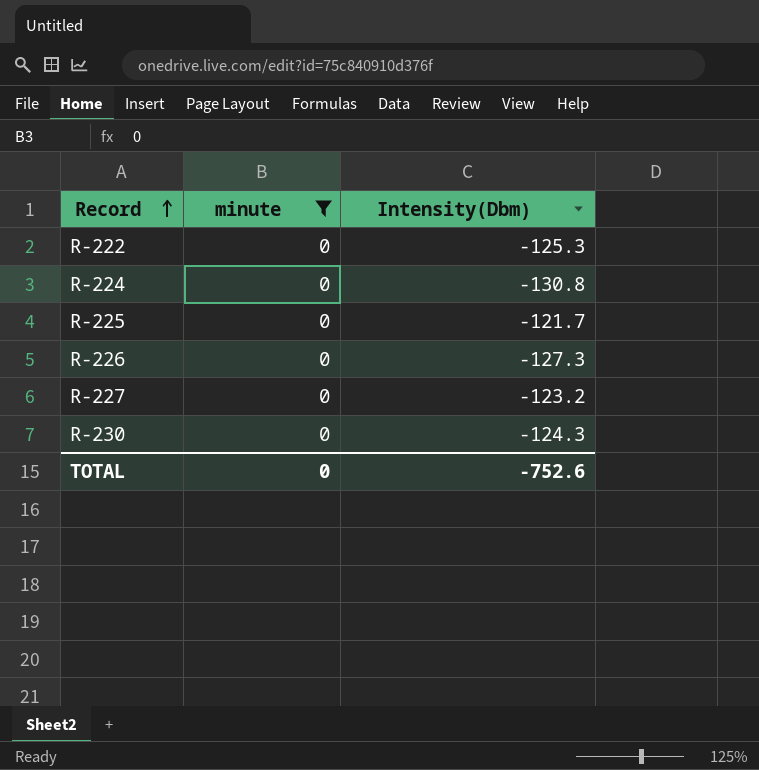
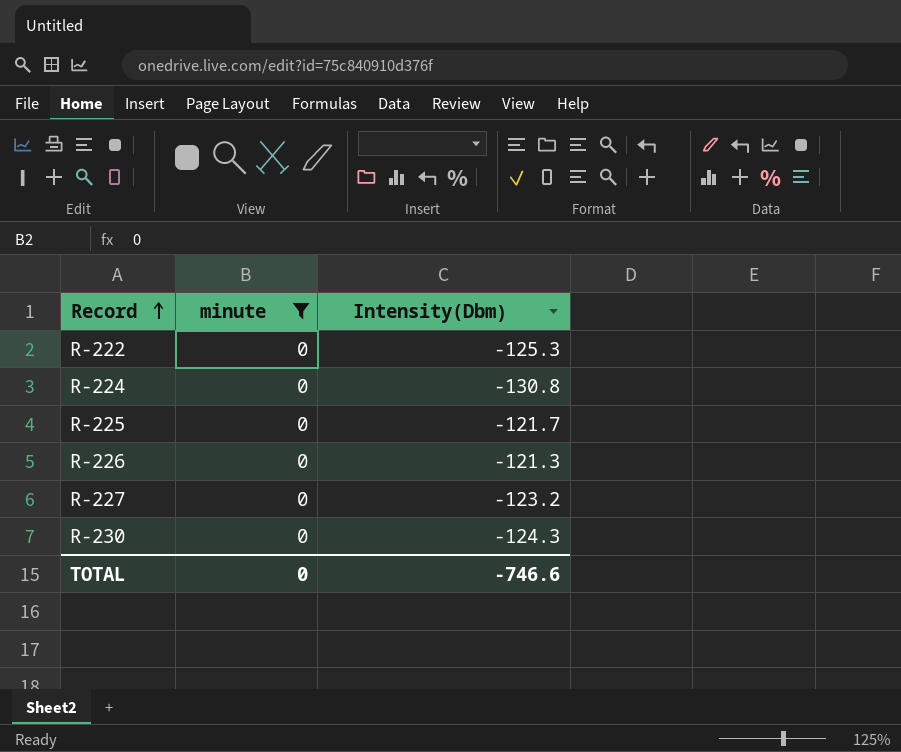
R-226 | Intensity(Dbm): -127.3 -> -121.3
TOTAL | Intensity(Dbm): -752.6 -> -746.6

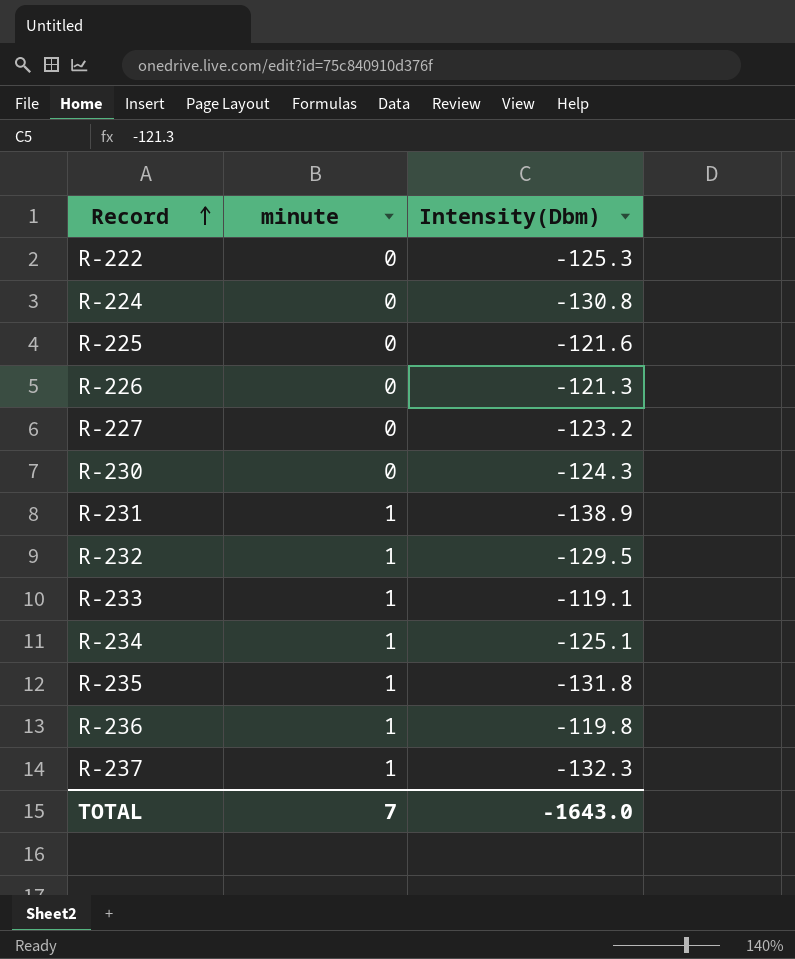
filter: minute = 0 -> none
R-225 | Intensity(Dbm): -121.7 -> -121.6
TOTAL | minute: 0 -> 7
TOTAL | Intensity(Dbm): -746.6 -> -1643.0

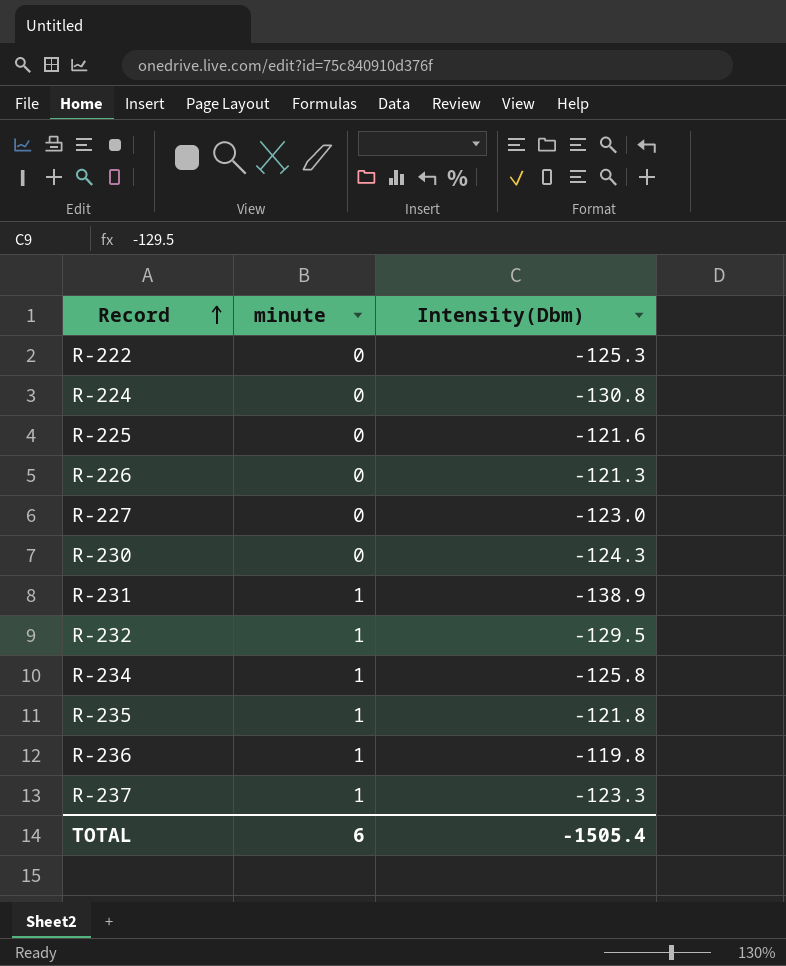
row R-233: 1 | -119.1 -> none
R-227 | Intensity(Dbm): -123.2 -> -123.0
R-234 | Intensity(Dbm): -125.1 -> -125.8
R-235 | Intensity(Dbm): -131.8 -> -121.8
R-237 | Intensity(Dbm): -132.3 -> -123.3
TOTAL | minute: 7 -> 6
TOTAL | Intensity(Dbm): -1643.0 -> -1505.4

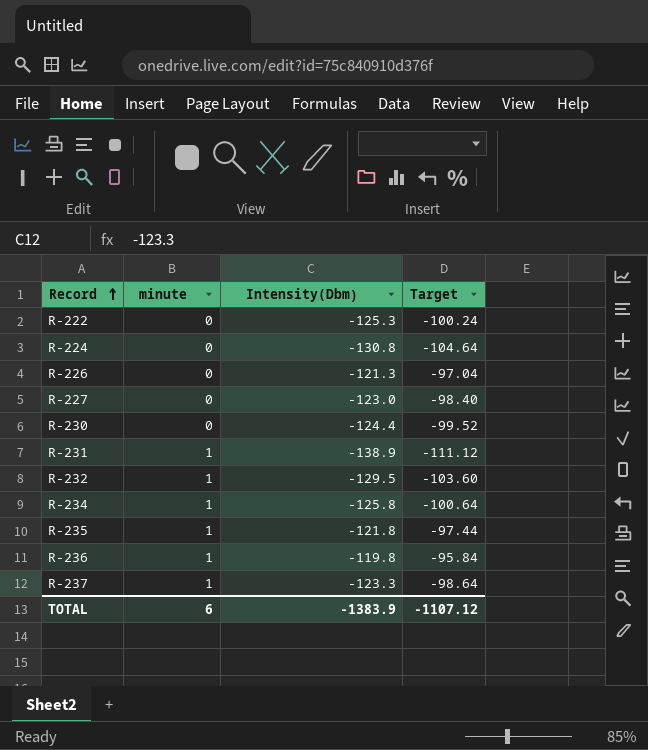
column Target | formula: none -> [Intensity(Dbm)] * 0.8
row R-225: 0 | -121.6 -> none
R-230 | Intensity(Dbm): -124.3 -> -124.4
TOTAL | Intensity(Dbm): -1505.4 -> -1383.9

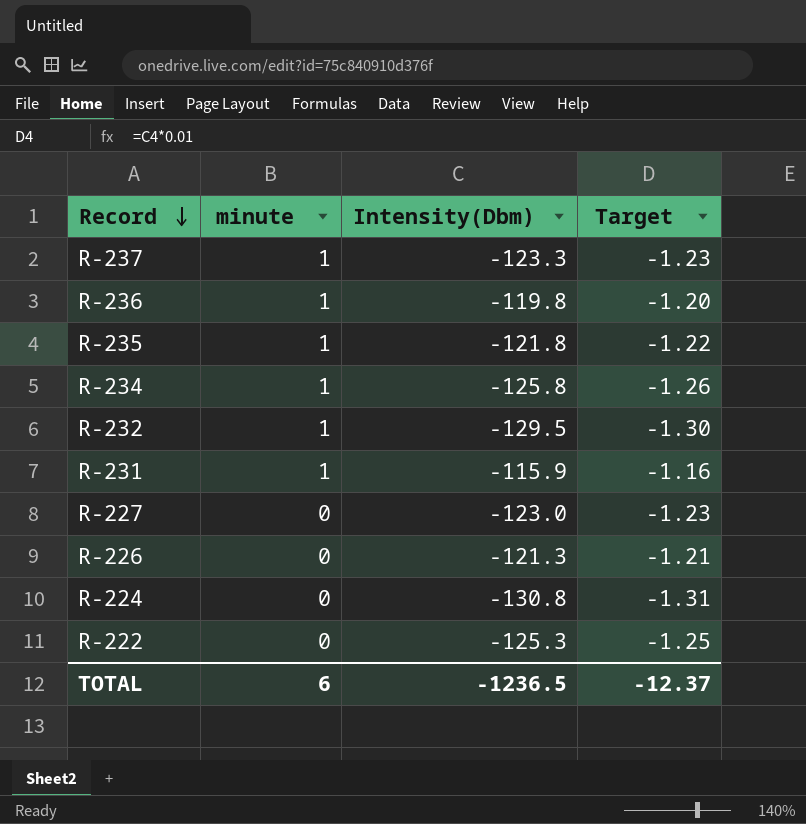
row order: Record ascending -> Record descending
column Target | formula: [Intensity(Dbm)] * 0.8 -> [Intensity(Dbm)] * 0.01
row R-230: 0 | -124.4 | -99.52 -> none
R-231 | Intensity(Dbm): -138.9 -> -115.9
TOTAL | Intensity(Dbm): -1383.9 -> -1236.5
TOTAL | Target: -1107.12 -> -12.37

